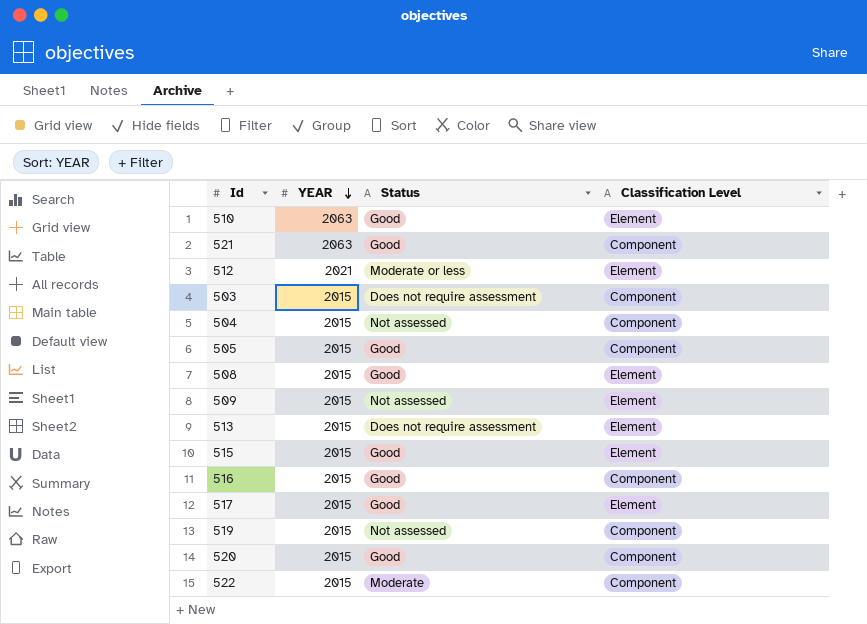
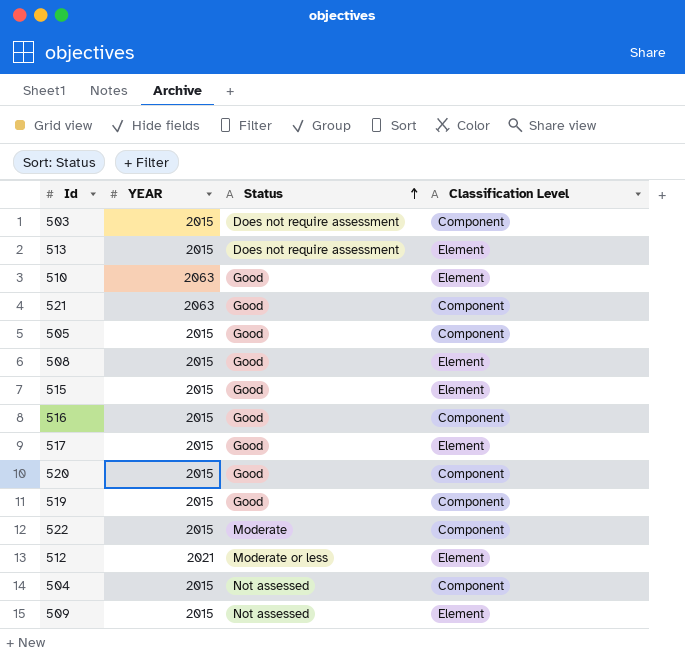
row order: YEAR descending -> Status ascending
519 | Status: Not assessed -> Good

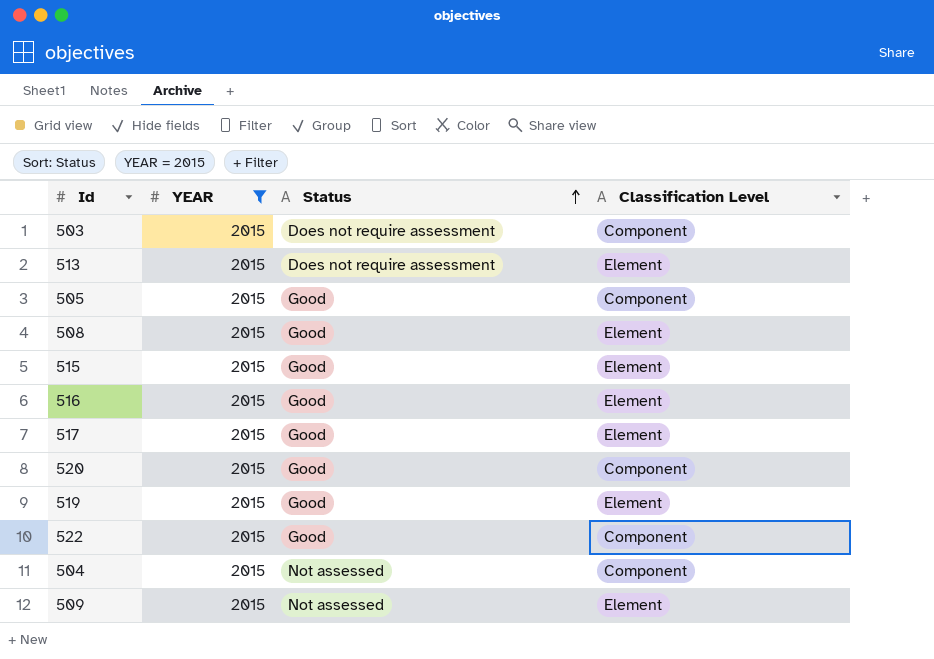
filter: none -> YEAR = 2015
516 | Classification Level: Component -> Element
519 | Classification Level: Component -> Element
522 | Status: Moderate -> Good

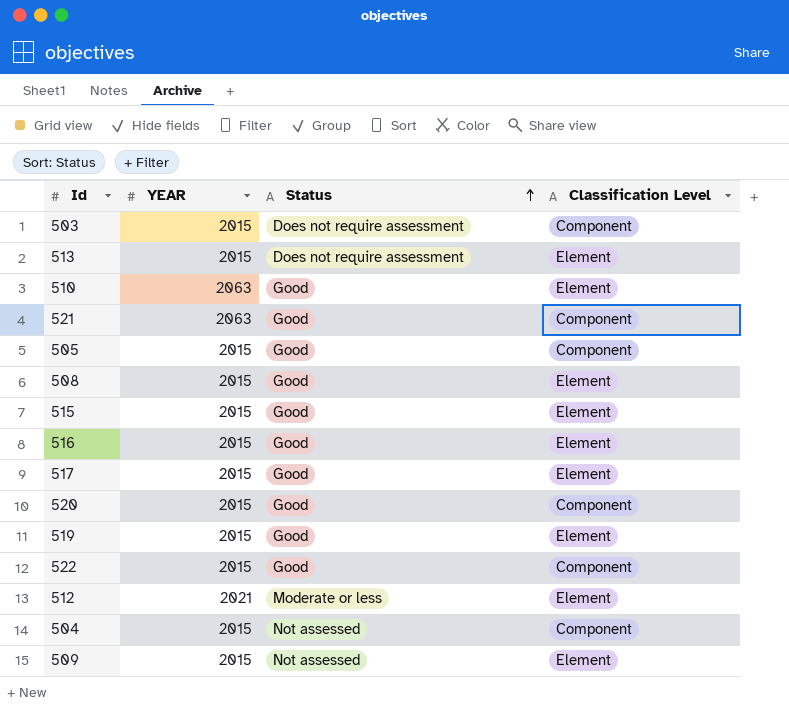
filter: YEAR = 2015 -> none

